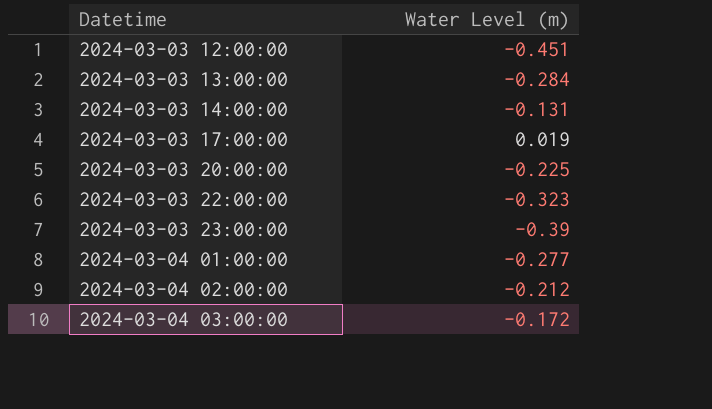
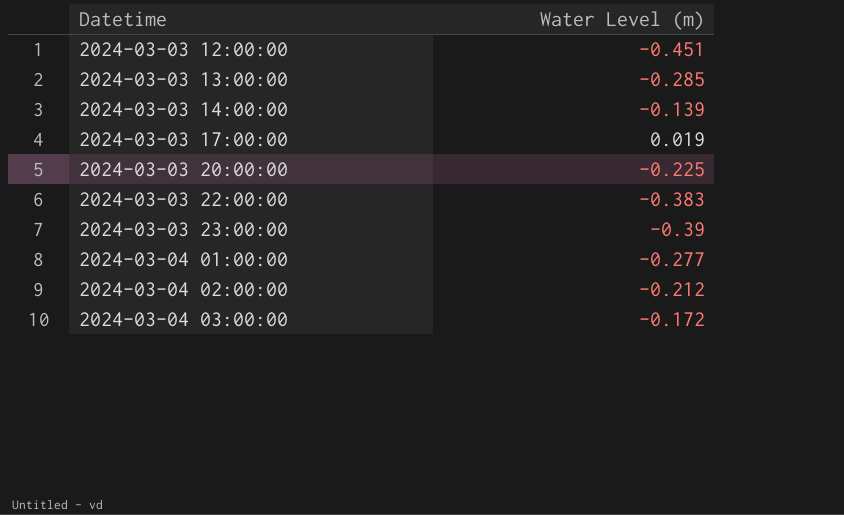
2024-03-03 13:00:00 | Water Level (m): -0.284 -> -0.285
2024-03-03 14:00:00 | Water Level (m): -0.131 -> -0.139
2024-03-03 22:00:00 | Water Level (m): -0.323 -> -0.383

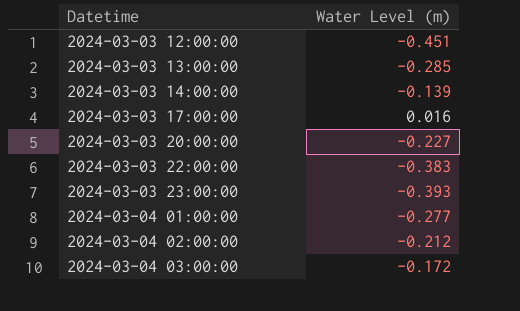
2024-03-03 17:00:00 | Water Level (m): 0.019 -> 0.016
2024-03-03 20:00:00 | Water Level (m): -0.225 -> -0.227
2024-03-03 23:00:00 | Water Level (m): -0.39 -> -0.393

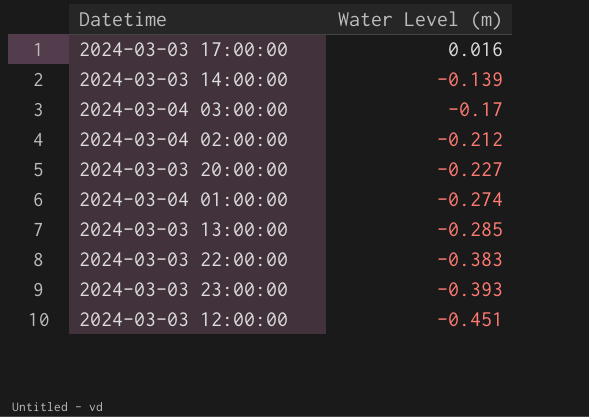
row order: Datetime ascending -> Water Level (m) descending
2024-03-04 03:00:00 | Water Level (m): -0.172 -> -0.17
2024-03-04 01:00:00 | Water Level (m): -0.277 -> -0.274

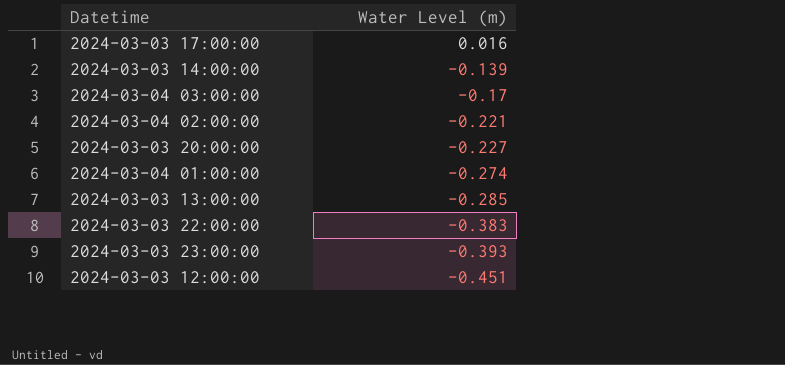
2024-03-04 02:00:00 | Water Level (m): -0.212 -> -0.221

